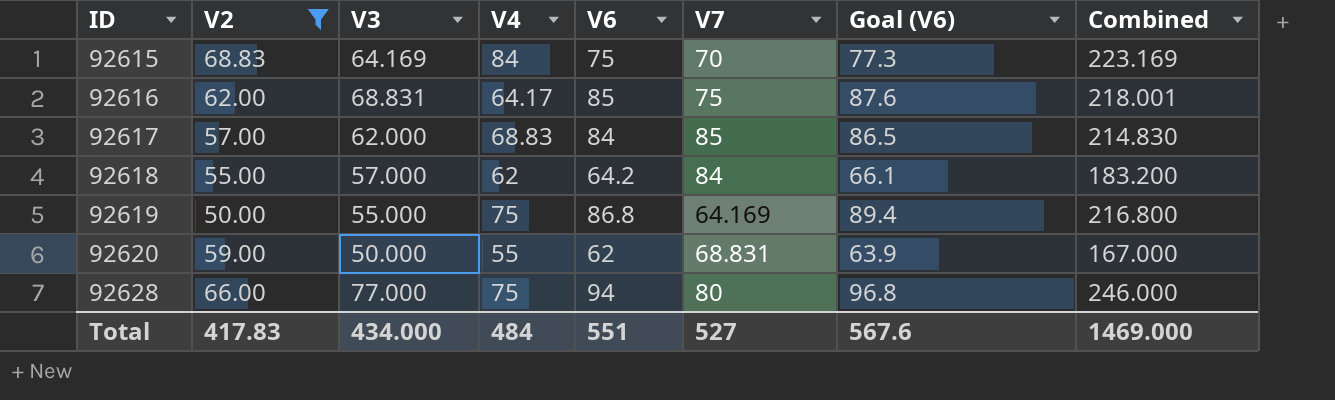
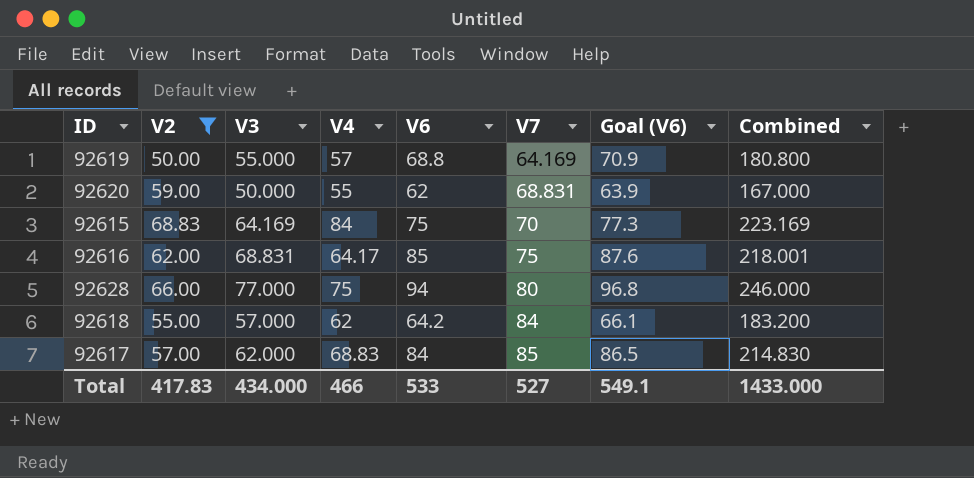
row order: ID ascending -> V7 ascending
92619 | V4: 75 -> 57
92619 | V6: 86.8 -> 68.8
92619 | Goal (V6): 89.4 -> 70.9
92619 | Combined: 216.800 -> 180.800
Total | V4: 484 -> 466
Total | V6: 551 -> 533
Total | Goal (V6): 567.6 -> 549.1
Total | Combined: 1469.000 -> 1433.000

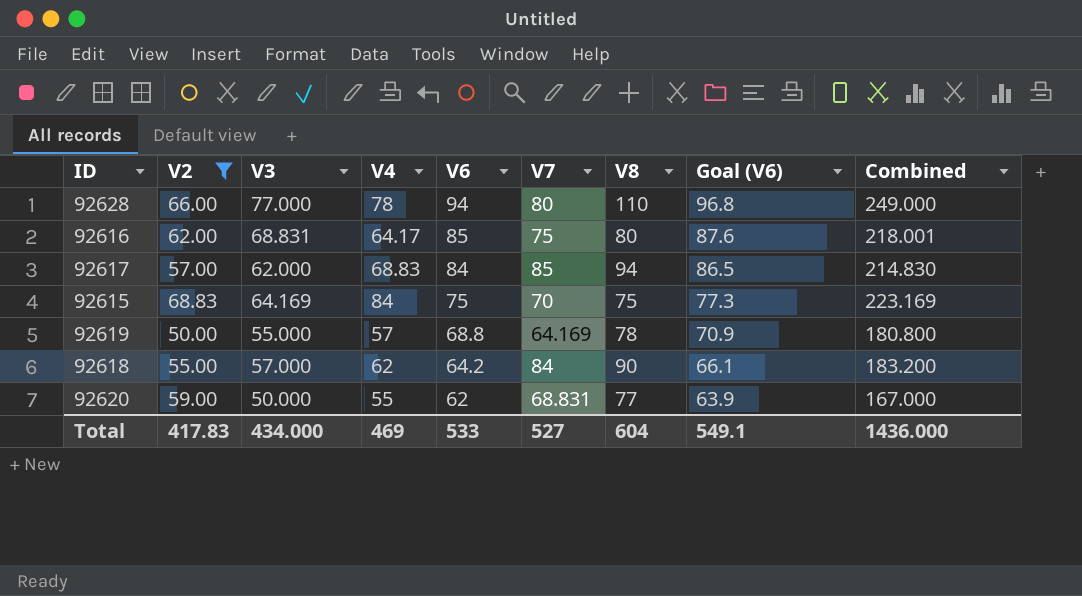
row order: V7 ascending -> V6 descending
column V8 | position: none -> 7
92628 | V4: 75 -> 78
92628 | Combined: 246.000 -> 249.000
Total | V4: 466 -> 469
Total | Combined: 1433.000 -> 1436.000

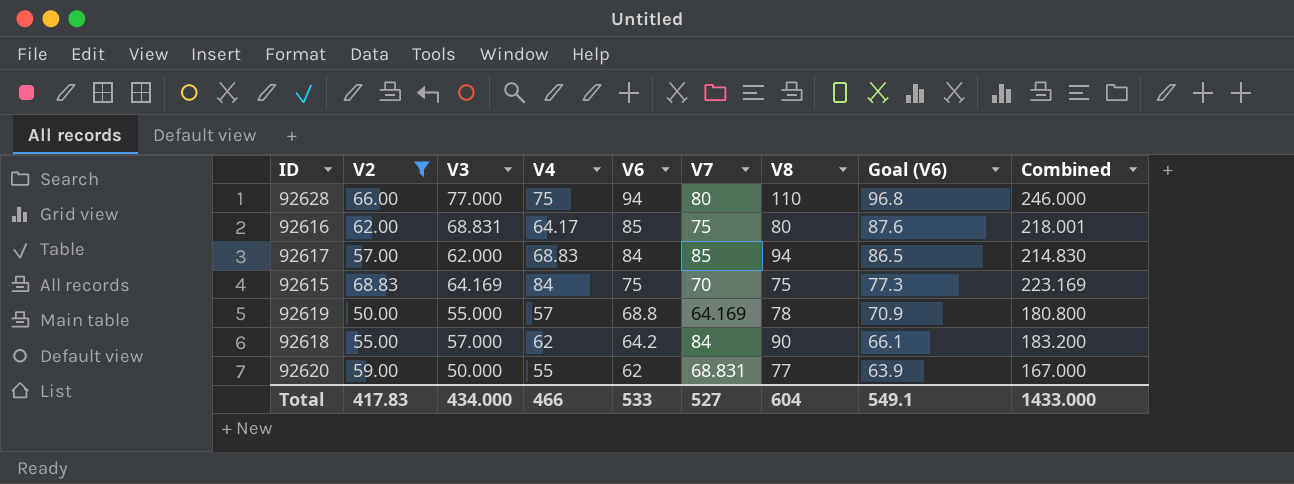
92628 | V4: 78 -> 75
92628 | Combined: 249.000 -> 246.000
Total | V4: 469 -> 466
Total | Combined: 1436.000 -> 1433.000

